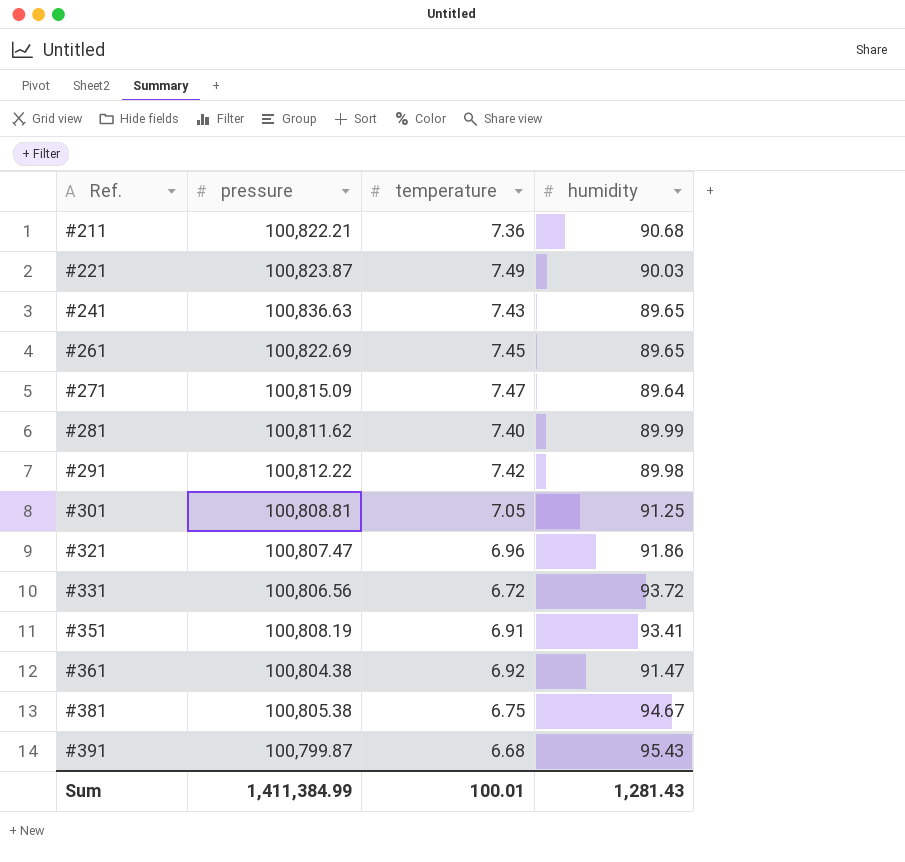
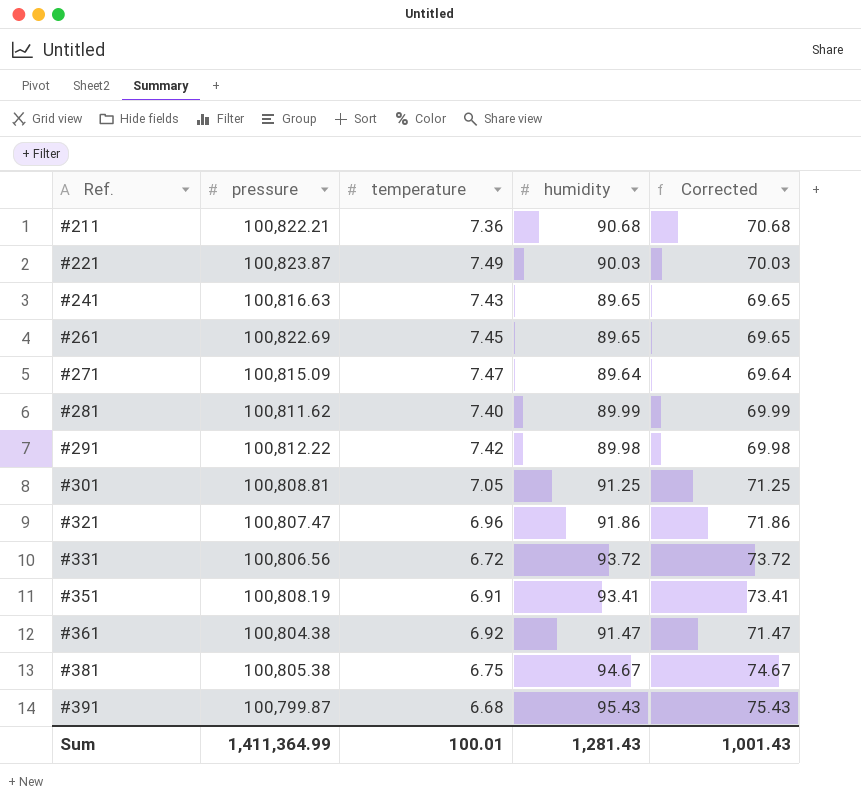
column Corrected | formula: none -> [humidity] - 20
#241 | pressure: 100,836.63 -> 100,816.63
Sum | pressure: 1,411,384.99 -> 1,411,364.99

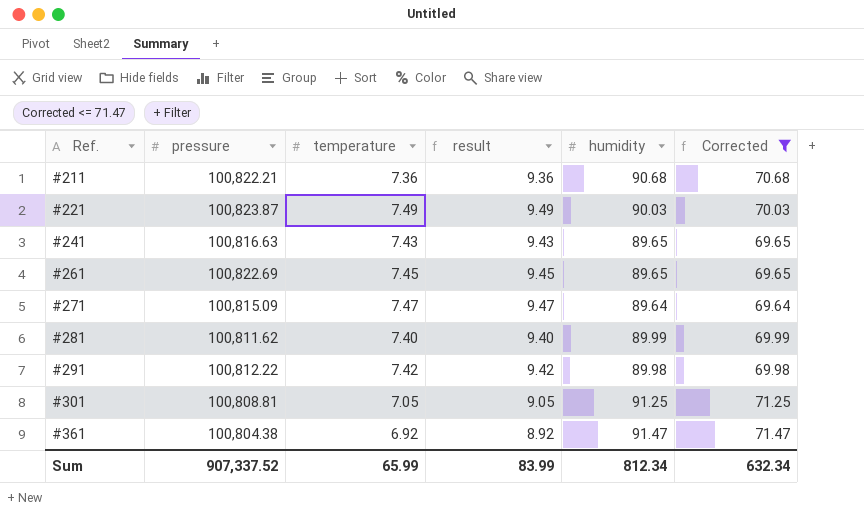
filter: none -> Corrected <= 71.47
column result | formula: none -> [temperature] + 2
Sum | pressure: 1,411,364.99 -> 907,337.52
Sum | temperature: 100.01 -> 65.99
Sum | humidity: 1,281.43 -> 812.34
Sum | Corrected: 1,001.43 -> 632.34

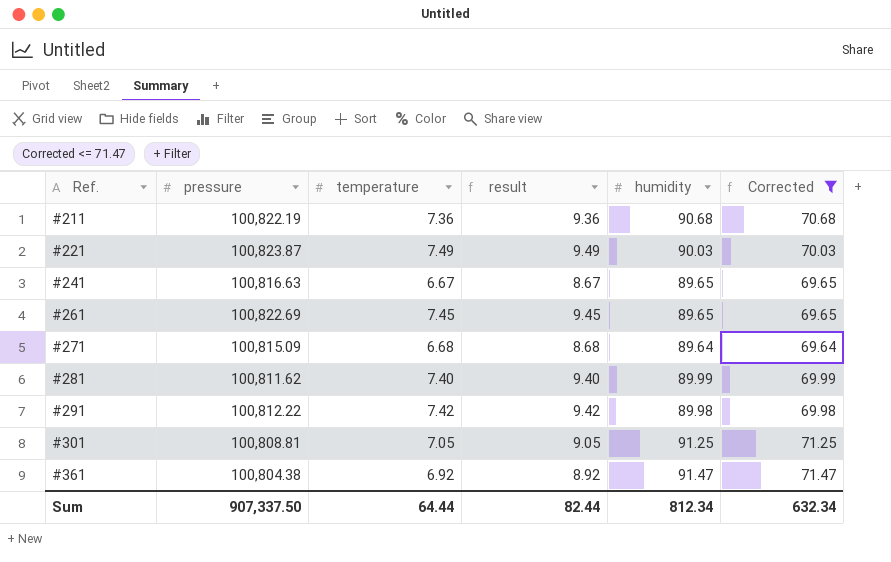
#211 | pressure: 100,822.21 -> 100,822.19
#241 | temperature: 7.43 -> 6.67
#241 | result: 9.43 -> 8.67
#271 | temperature: 7.47 -> 6.68
#271 | result: 9.47 -> 8.68
Sum | pressure: 907,337.52 -> 907,337.50
Sum | temperature: 65.99 -> 64.44
Sum | result: 83.99 -> 82.44

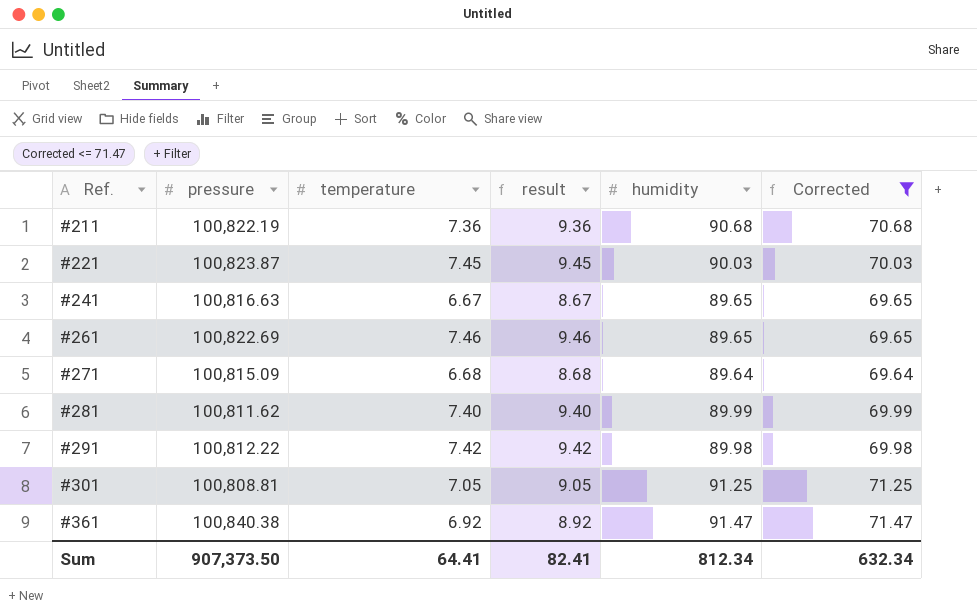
#221 | temperature: 7.49 -> 7.45
#221 | result: 9.49 -> 9.45
#261 | temperature: 7.45 -> 7.46
#261 | result: 9.45 -> 9.46
#361 | pressure: 100,804.38 -> 100,840.38
Sum | pressure: 907,337.50 -> 907,373.50
Sum | temperature: 64.44 -> 64.41
Sum | result: 82.44 -> 82.41

